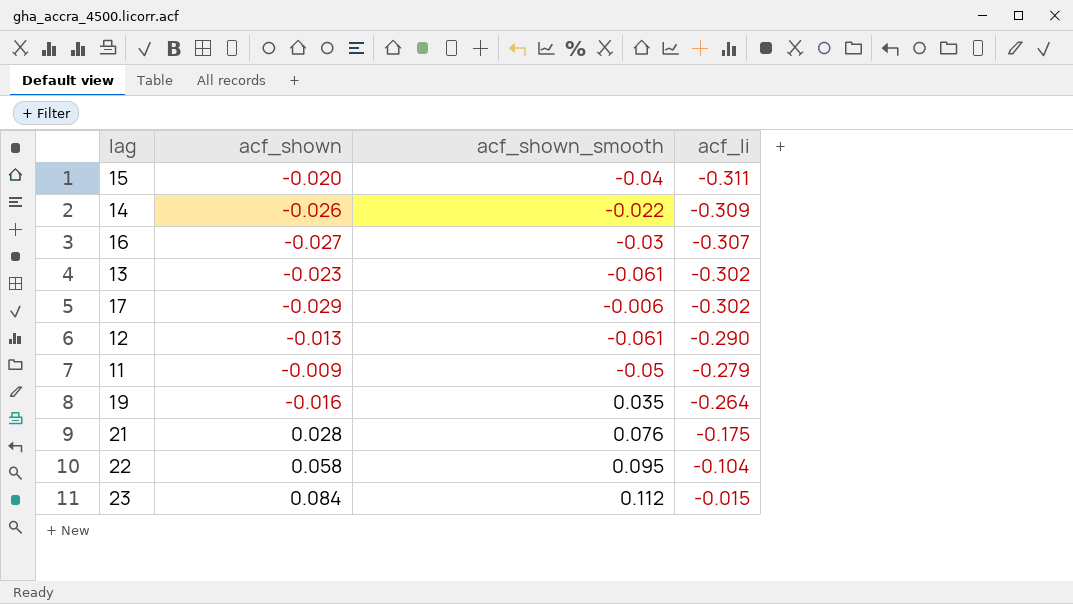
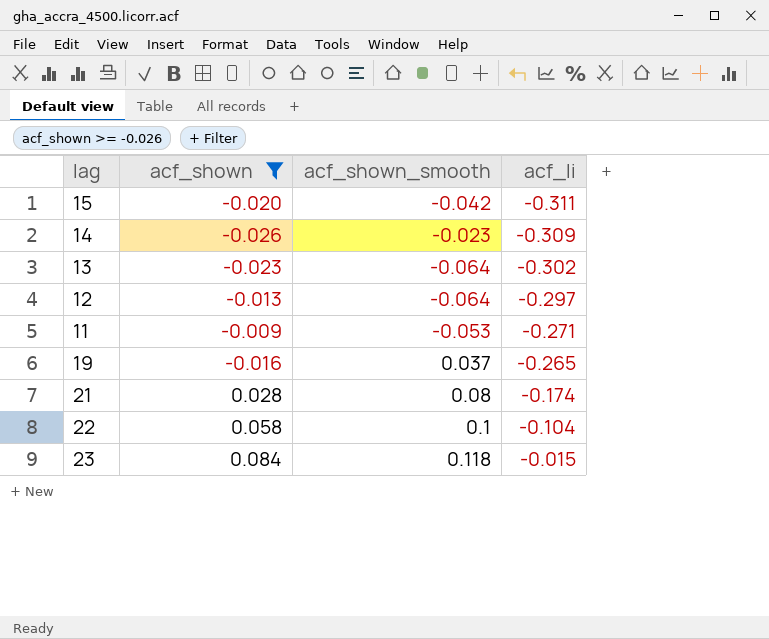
filter: none -> acf_shown >= -0.026
15 | acf_shown_smooth: -0.04 -> -0.042
14 | acf_shown_smooth: -0.022 -> -0.023
13 | acf_shown_smooth: -0.061 -> -0.064
12 | acf_shown_smooth: -0.061 -> -0.064
12 | acf_li: -0.290 -> -0.297
11 | acf_shown_smooth: -0.05 -> -0.053
11 | acf_li: -0.279 -> -0.271
19 | acf_shown_smooth: 0.035 -> 0.037
19 | acf_li: -0.264 -> -0.265
21 | acf_shown_smooth: 0.076 -> 0.08
21 | acf_li: -0.175 -> -0.174
22 | acf_shown_smooth: 0.095 -> 0.1
23 | acf_shown_smooth: 0.112 -> 0.118

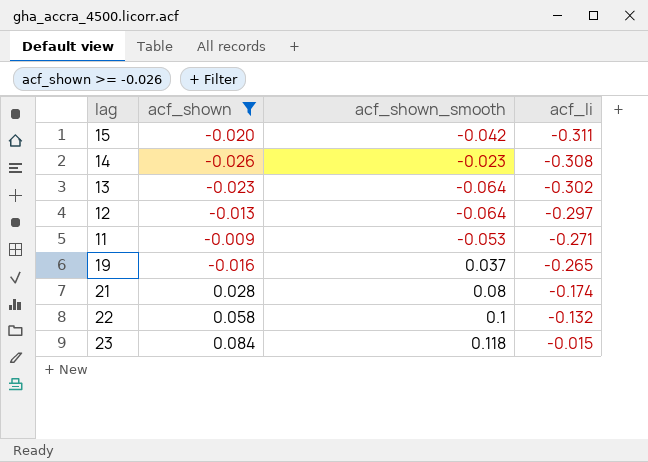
14 | acf_li: -0.309 -> -0.308
22 | acf_li: -0.104 -> -0.132

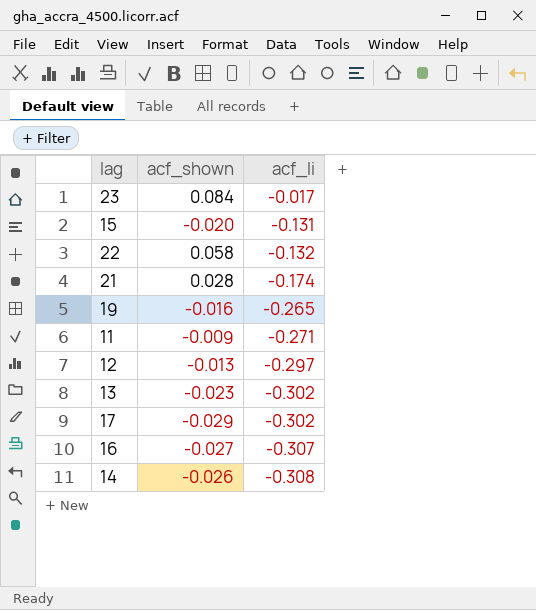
filter: acf_shown >= -0.026 -> none
row order: acf_li ascending -> acf_li descending
column acf_shown_smooth | position: 3 -> none
23 | acf_li: -0.015 -> -0.017
15 | acf_li: -0.311 -> -0.131

